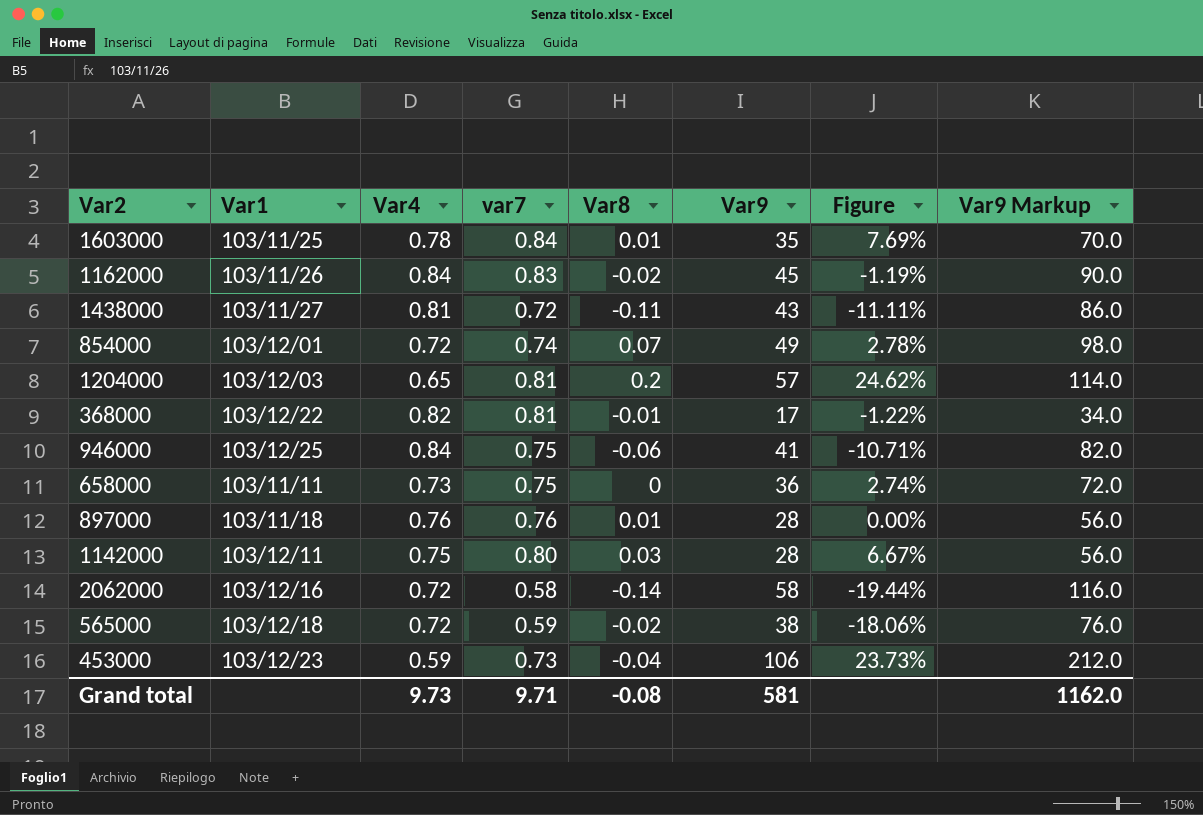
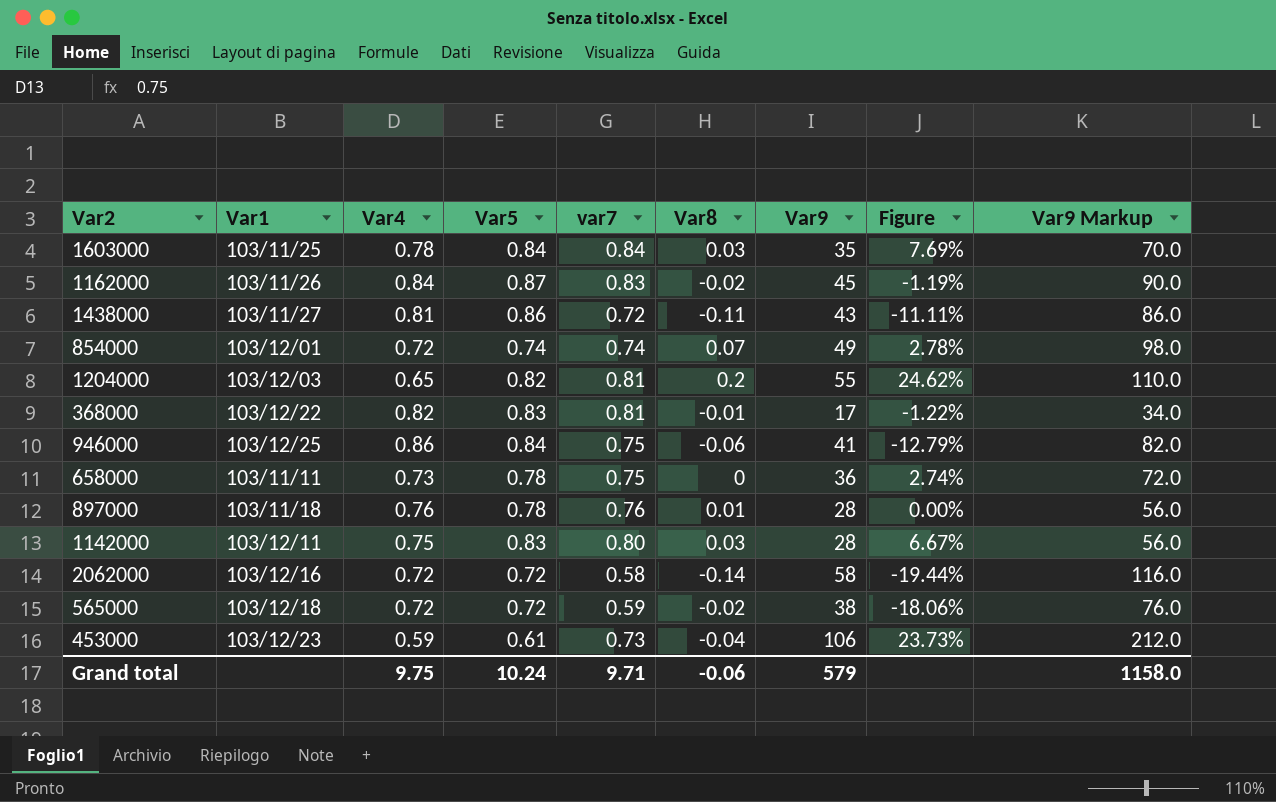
column Var5 | position: none -> 4
1603000 | Var8: 0.01 -> 0.03
1204000 | Var9: 57 -> 55
1204000 | Var9 Markup: 114.0 -> 110.0
946000 | Var4: 0.84 -> 0.86
946000 | Figure: -10.71% -> -12.79%
Grand total | Var4: 9.73 -> 9.75
Grand total | Var8: -0.08 -> -0.06
Grand total | Var9: 581 -> 579
Grand total | Var9 Markup: 1162.0 -> 1158.0

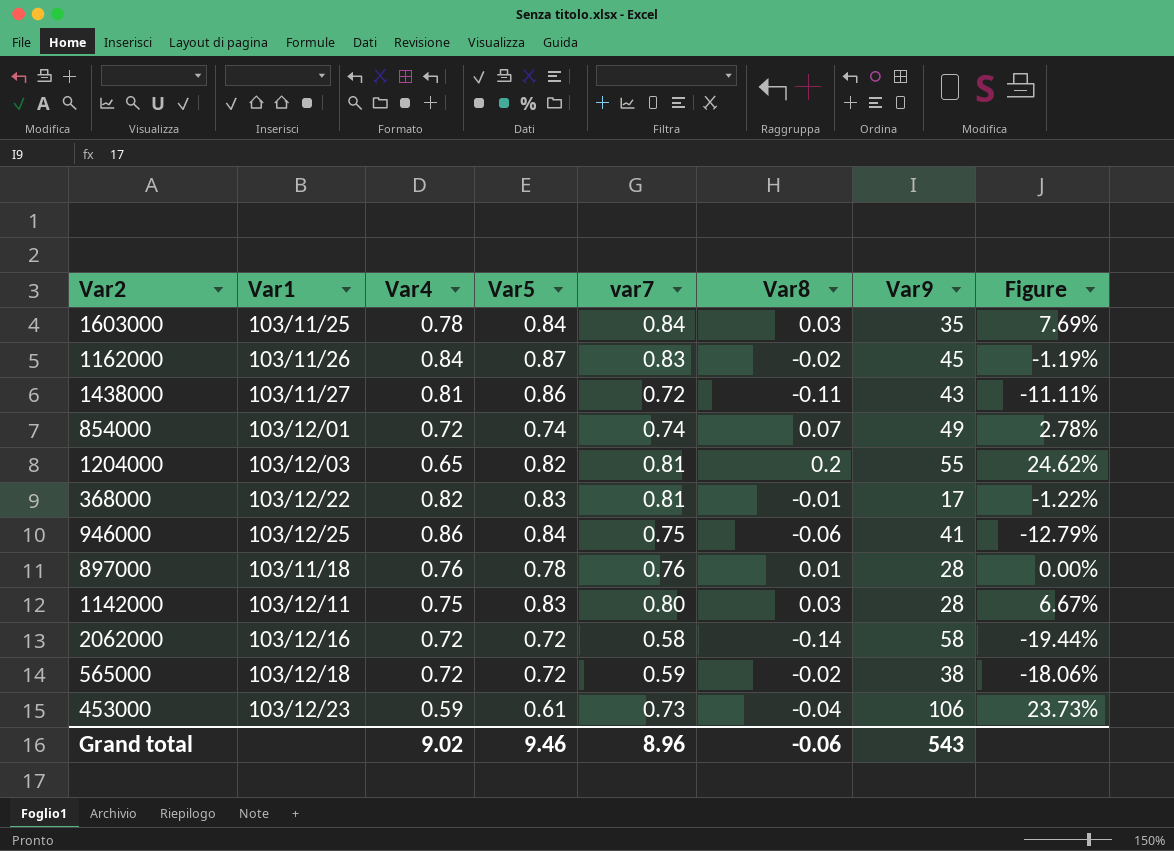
column Var9 Markup | formula: [Var9] * 2 -> none
row 658000: 103/11/11 | 0.73 | 0.78 | 0.75 | 0 | 36 | 2.74% | 72.0 -> none
Grand total | Var4: 9.75 -> 9.02
Grand total | Var5: 10.24 -> 9.46
Grand total | var7: 9.71 -> 8.96
Grand total | Var9: 579 -> 543

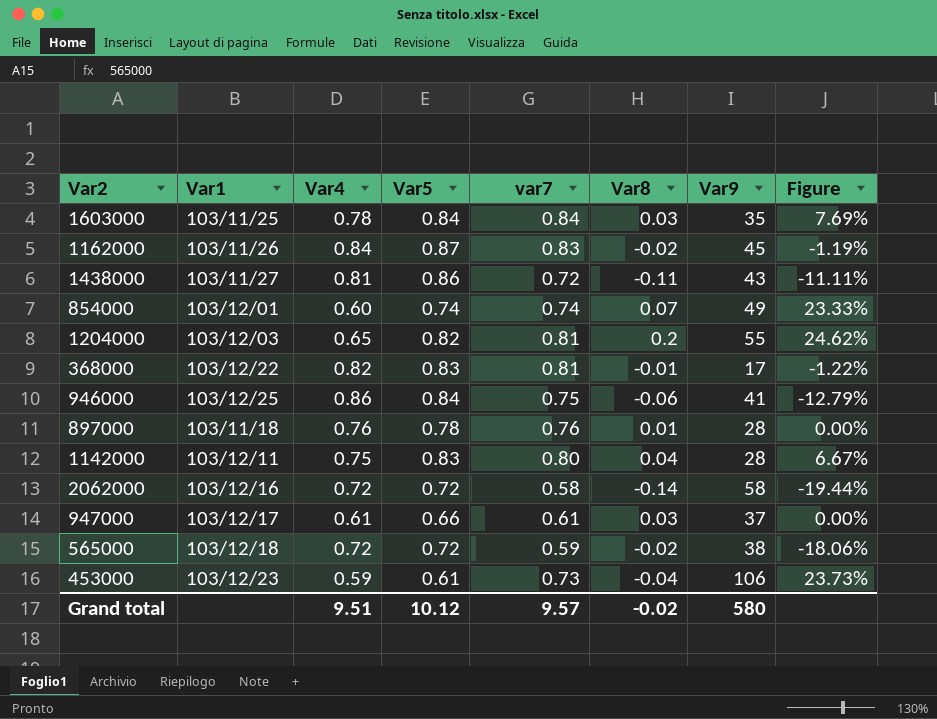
854000 | Var4: 0.72 -> 0.60
854000 | Figure: 2.78% -> 23.33%
1142000 | Var8: 0.03 -> 0.04
row 947000: none -> 103/12/17 | 0.61 | 0.66 | 0.61 | 0.03 | 37 | 0.00%
Grand total | Var4: 9.02 -> 9.51
Grand total | Var5: 9.46 -> 10.12
Grand total | var7: 8.96 -> 9.57
Grand total | Var8: -0.06 -> -0.02
Grand total | Var9: 543 -> 580

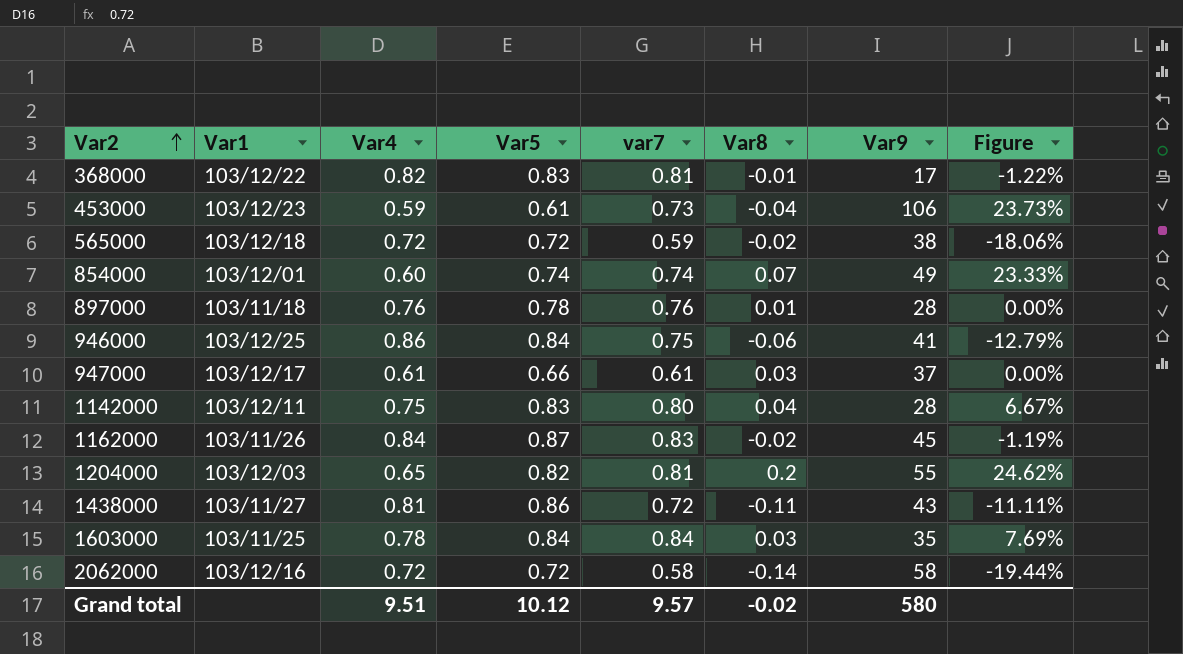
row order: none -> Var2 ascending

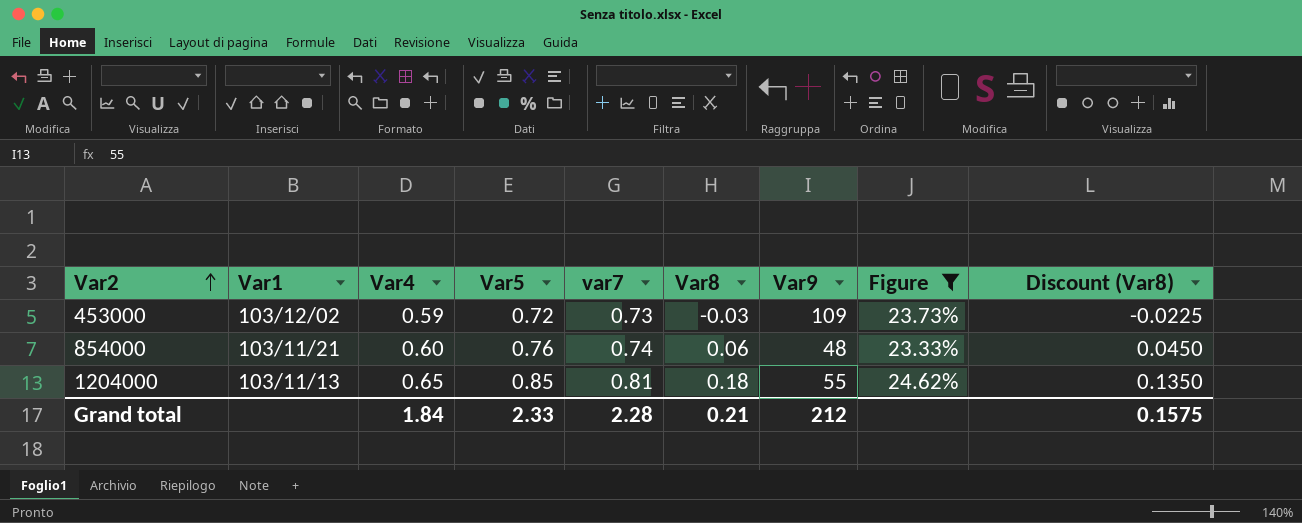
filter: none -> Figure >= 23.33%
column Discount (Var8) | formula: none -> [Var8] * 0.75
453000 | Var1: 103/12/23 -> 103/12/02
453000 | Var5: 0.61 -> 0.72
453000 | Var8: -0.04 -> -0.03
453000 | Var9: 106 -> 109
854000 | Var1: 103/12/01 -> 103/11/21
854000 | Var5: 0.74 -> 0.76
854000 | Var8: 0.07 -> 0.06
854000 | Var9: 49 -> 48
1204000 | Var1: 103/12/03 -> 103/11/13
1204000 | Var5: 0.82 -> 0.85
1204000 | Var8: 0.2 -> 0.18
Grand total | Var4: 9.51 -> 1.84
Grand total | Var5: 10.12 -> 2.33
Grand total | var7: 9.57 -> 2.28
Grand total | Var8: -0.02 -> 0.21
Grand total | Var9: 580 -> 212

